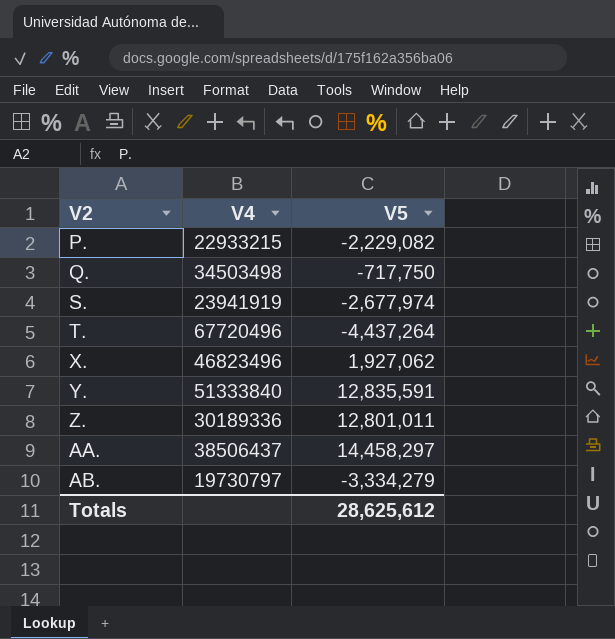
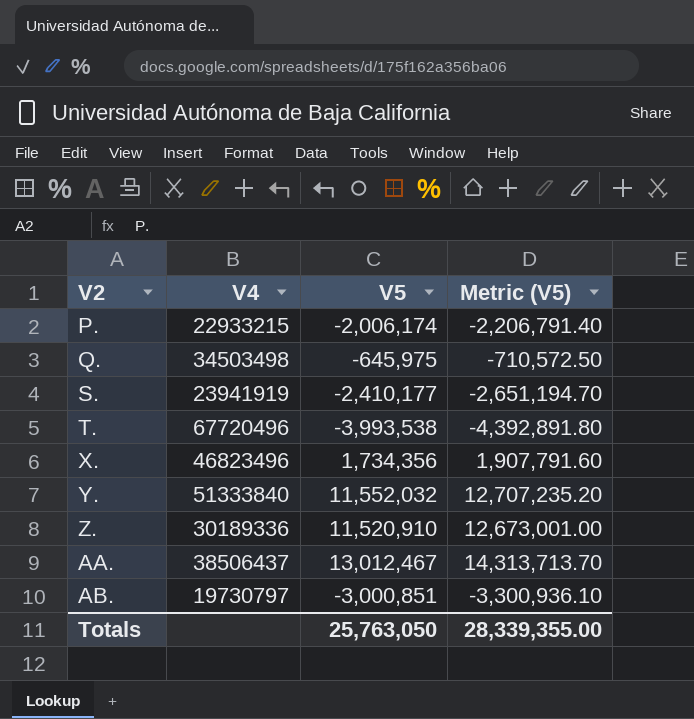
column Metric (V5) | formula: none -> [V5] * 1.1
P. | V5: -2,229,082 -> -2,006,174
Q. | V5: -717,750 -> -645,975
S. | V5: -2,677,974 -> -2,410,177
T. | V5: -4,437,264 -> -3,993,538
X. | V5: 1,927,062 -> 1,734,356
Y. | V5: 12,835,591 -> 11,552,032
Z. | V5: 12,801,011 -> 11,520,910
AA. | V5: 14,458,297 -> 13,012,467
AB. | V5: -3,334,279 -> -3,000,851
Totals | V5: 28,625,612 -> 25,763,050

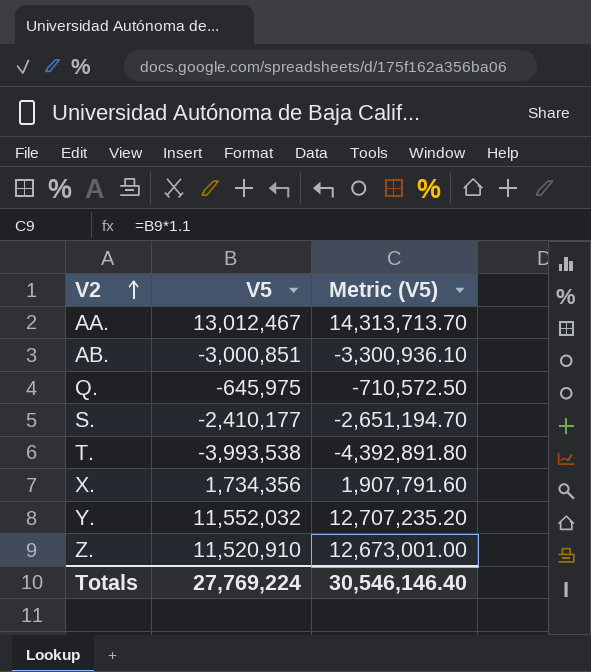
row order: none -> V2 ascending
column V4 | position: 2 -> none
row P.: 22933215 | -2,006,174 | -2,206,791.40 -> none
Totals | V5: 25,763,050 -> 27,769,224
Totals | Metric (V5): 28,339,355.00 -> 30,546,146.40

